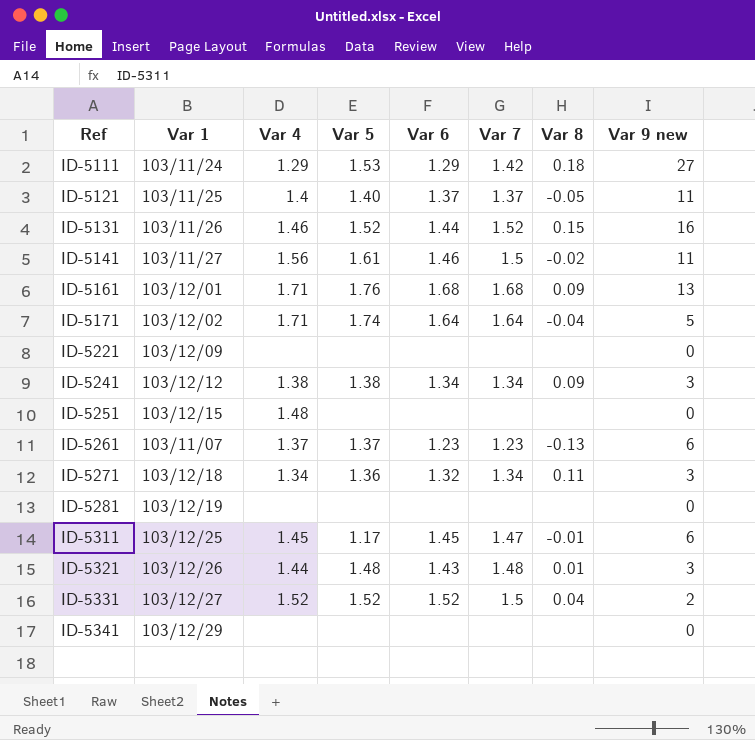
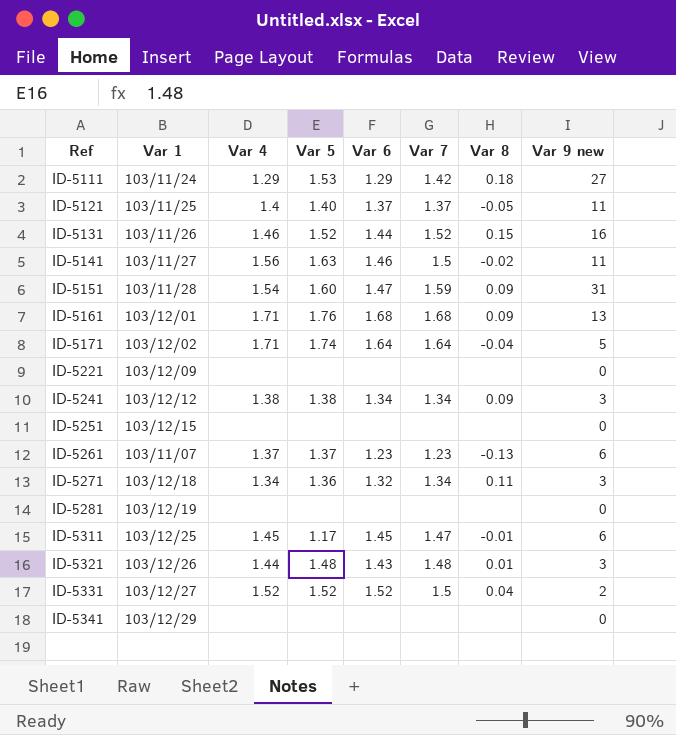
ID-5141 | Var 5: 1.61 -> 1.63
row ID-5151: none -> 103/11/28 | 1.54 | 1.60 | 1.47 | 1.59 | 0.09 | 31
ID-5251 | Var 4: 1.48 -> none

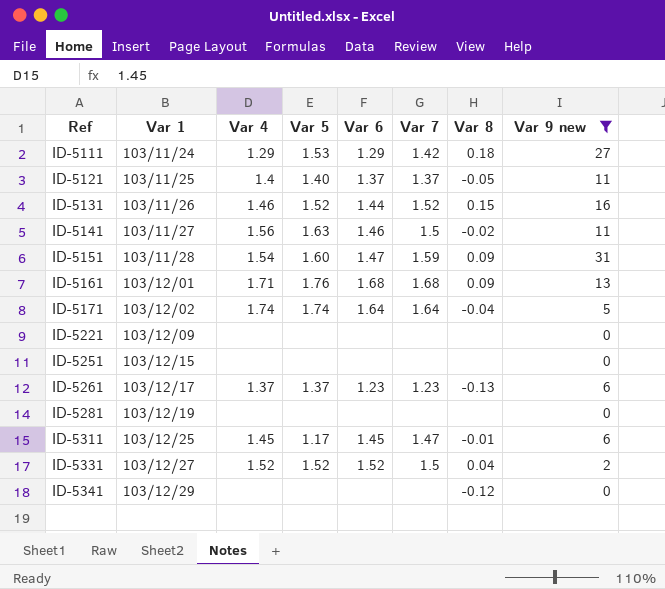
filter: none -> Var 9 new != 3
ID-5171 | Var 4: 1.71 -> 1.74
ID-5261 | Var 1: 103/11/07 -> 103/12/17
ID-5341 | Var 8: none -> -0.12

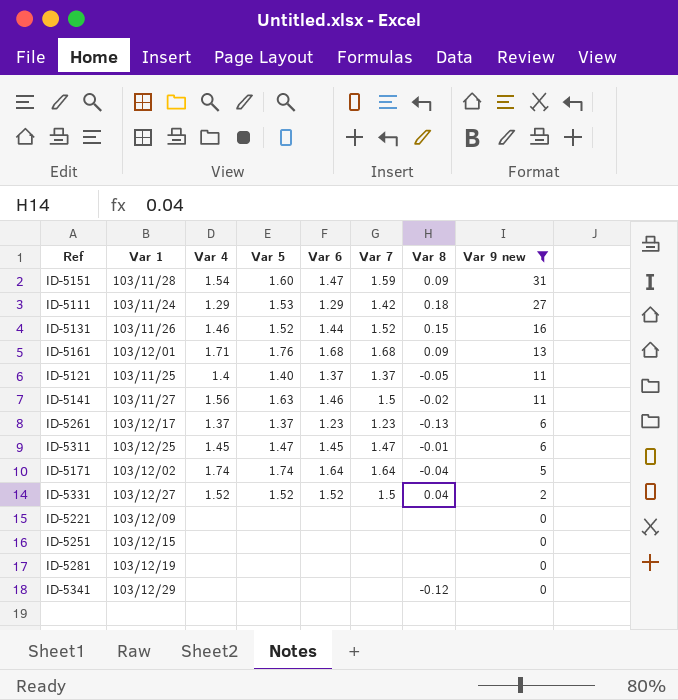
row order: Ref ascending -> Var 9 new descending
ID-5311 | Var 5: 1.17 -> 1.47

